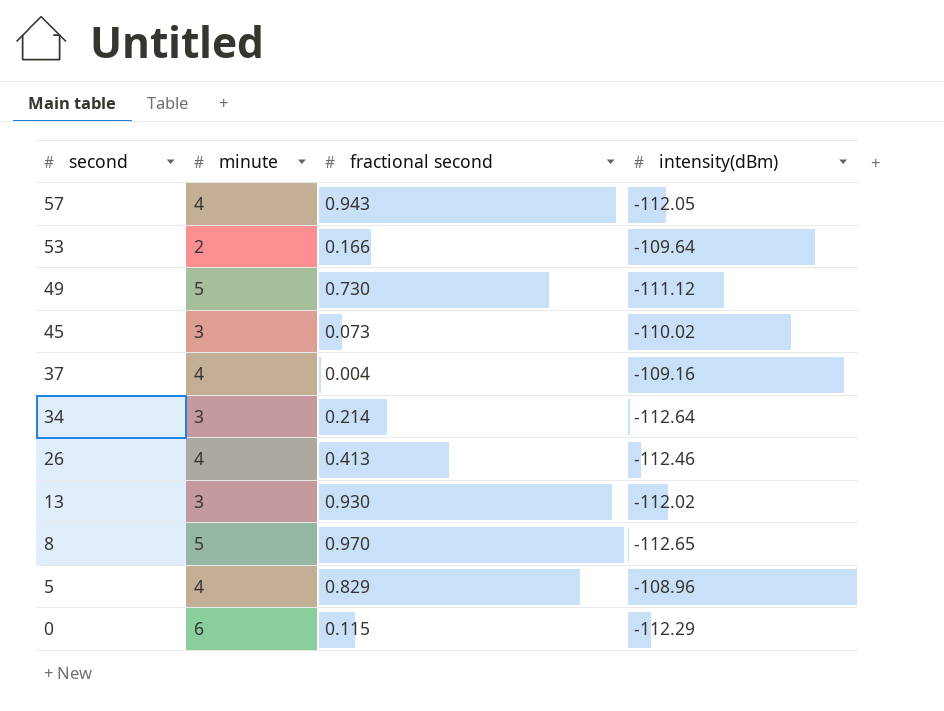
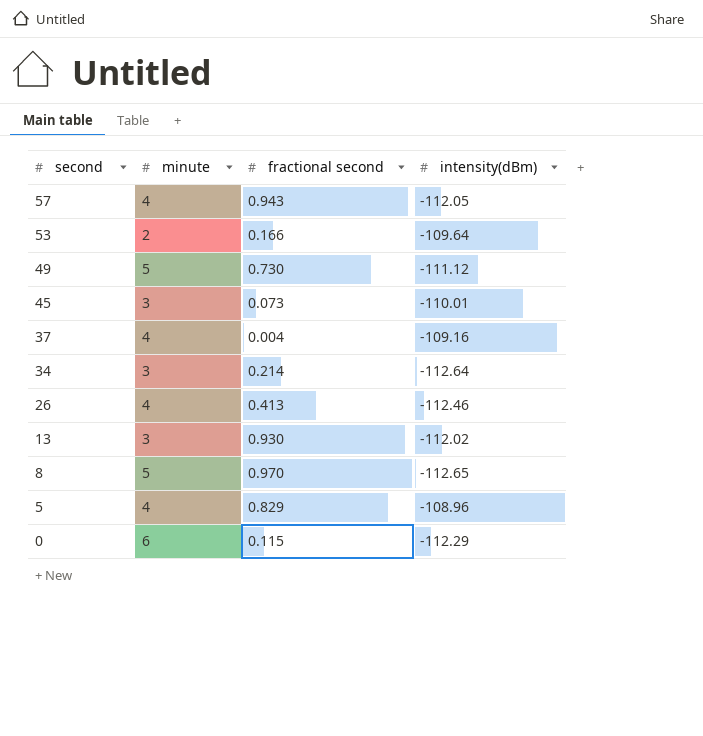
45 | intensity(dBm): -110.02 -> -110.01

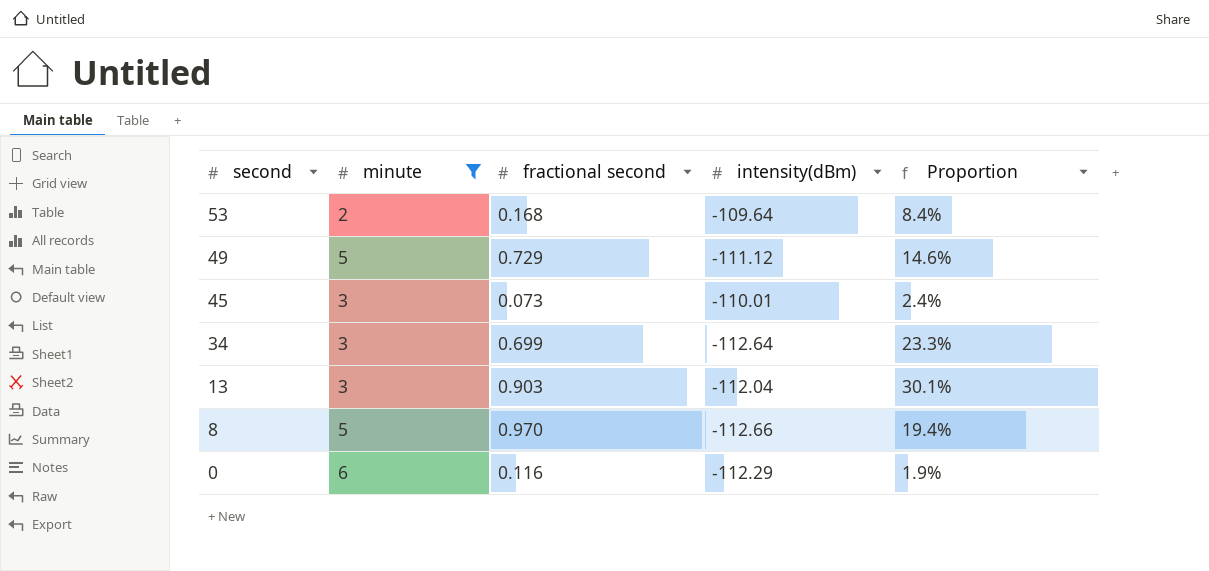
filter: none -> minute != 4
column Proportion | formula: none -> [fractional second] / [minute]
53 | fractional second: 0.166 -> 0.168
49 | fractional second: 0.730 -> 0.729
34 | fractional second: 0.214 -> 0.699
13 | fractional second: 0.930 -> 0.903
13 | intensity(dBm): -112.02 -> -112.04
8 | intensity(dBm): -112.65 -> -112.66
0 | fractional second: 0.115 -> 0.116

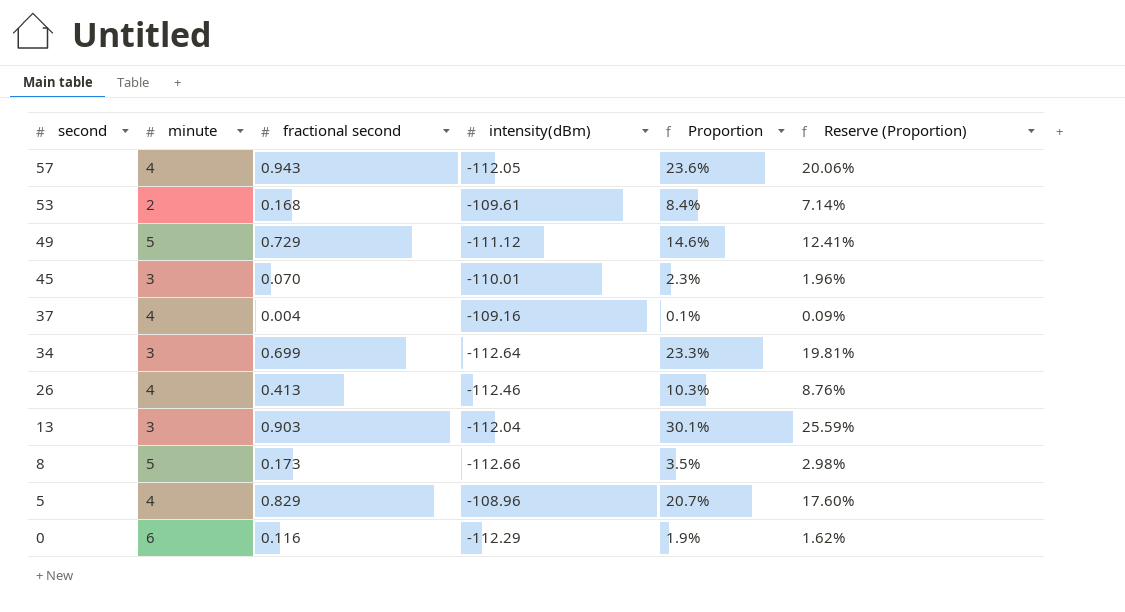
filter: minute != 4 -> none
column Reserve (Proportion) | formula: none -> [Proportion] * 0.85
53 | intensity(dBm): -109.64 -> -109.61
45 | fractional second: 0.073 -> 0.070
45 | Proportion: 2.4% -> 2.3%
8 | fractional second: 0.970 -> 0.173
8 | Proportion: 19.4% -> 3.5%

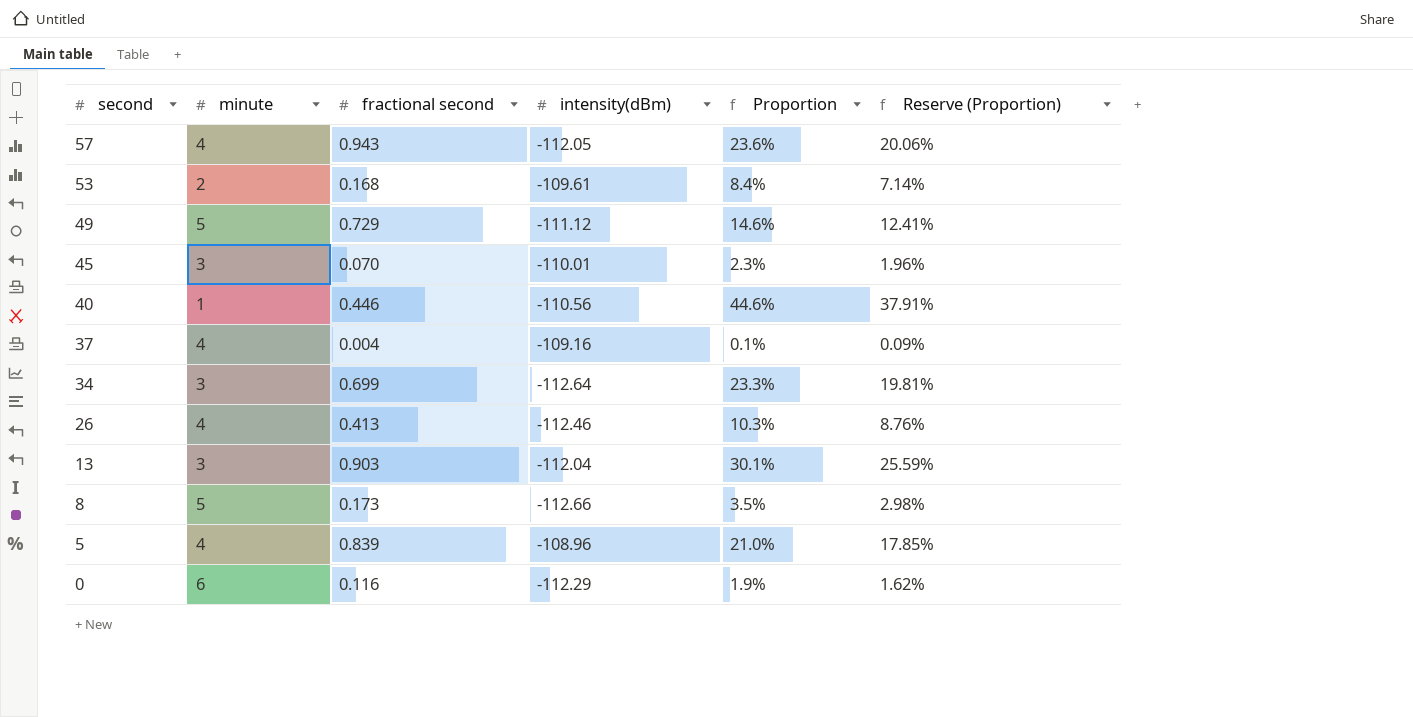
row 40: none -> 1 | 0.446 | -110.56 | 44.6% | 37.91%
5 | fractional second: 0.829 -> 0.839
5 | Proportion: 20.7% -> 21.0%
5 | Reserve (Proportion): 17.60% -> 17.85%

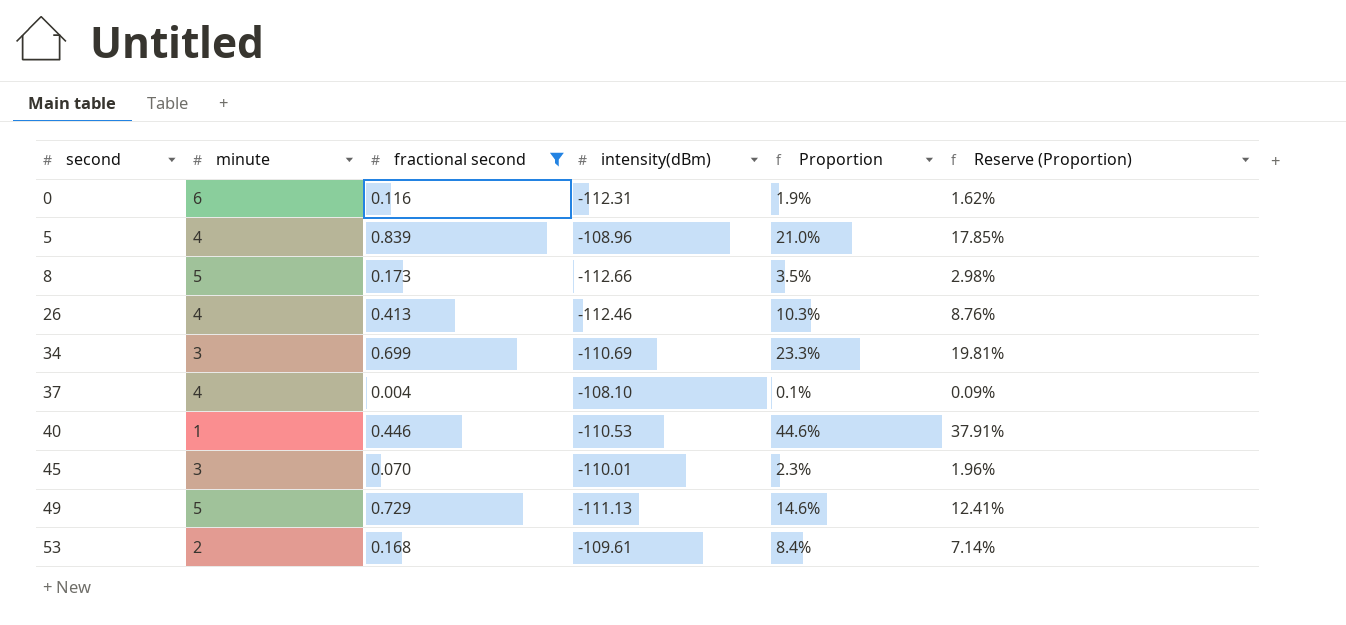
filter: none -> fractional second <= 0.839
row order: second descending -> second ascending
0 | intensity(dBm): -112.29 -> -112.31
34 | intensity(dBm): -112.64 -> -110.69
37 | intensity(dBm): -109.16 -> -108.10
40 | intensity(dBm): -110.56 -> -110.53
49 | intensity(dBm): -111.12 -> -111.13

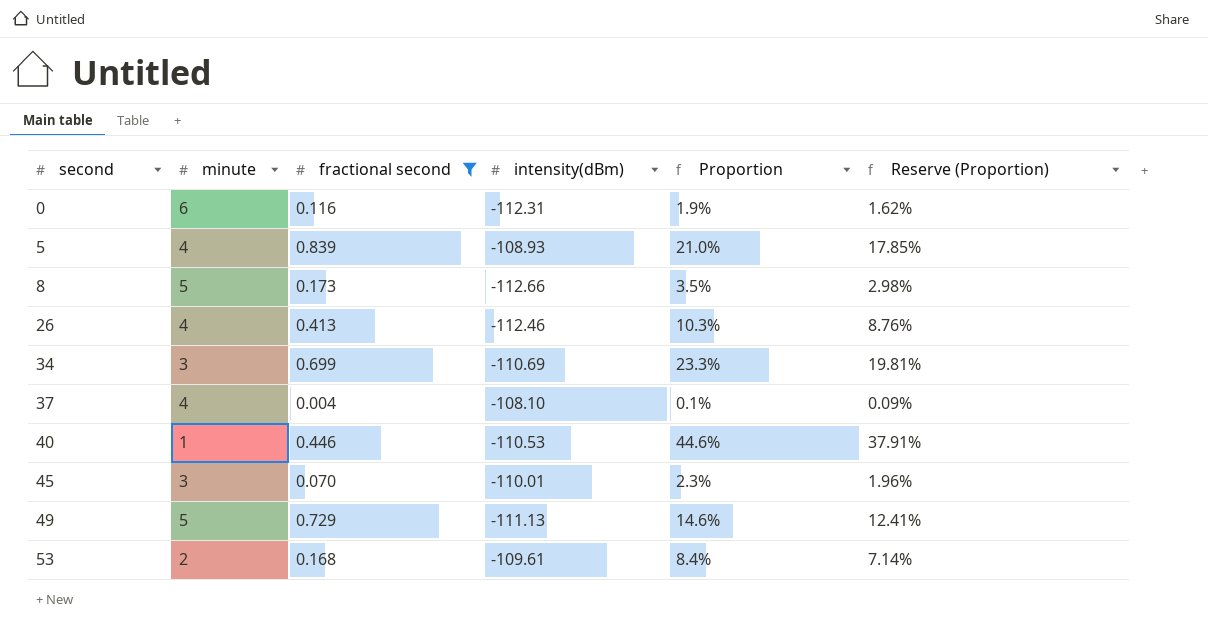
5 | intensity(dBm): -108.96 -> -108.93

